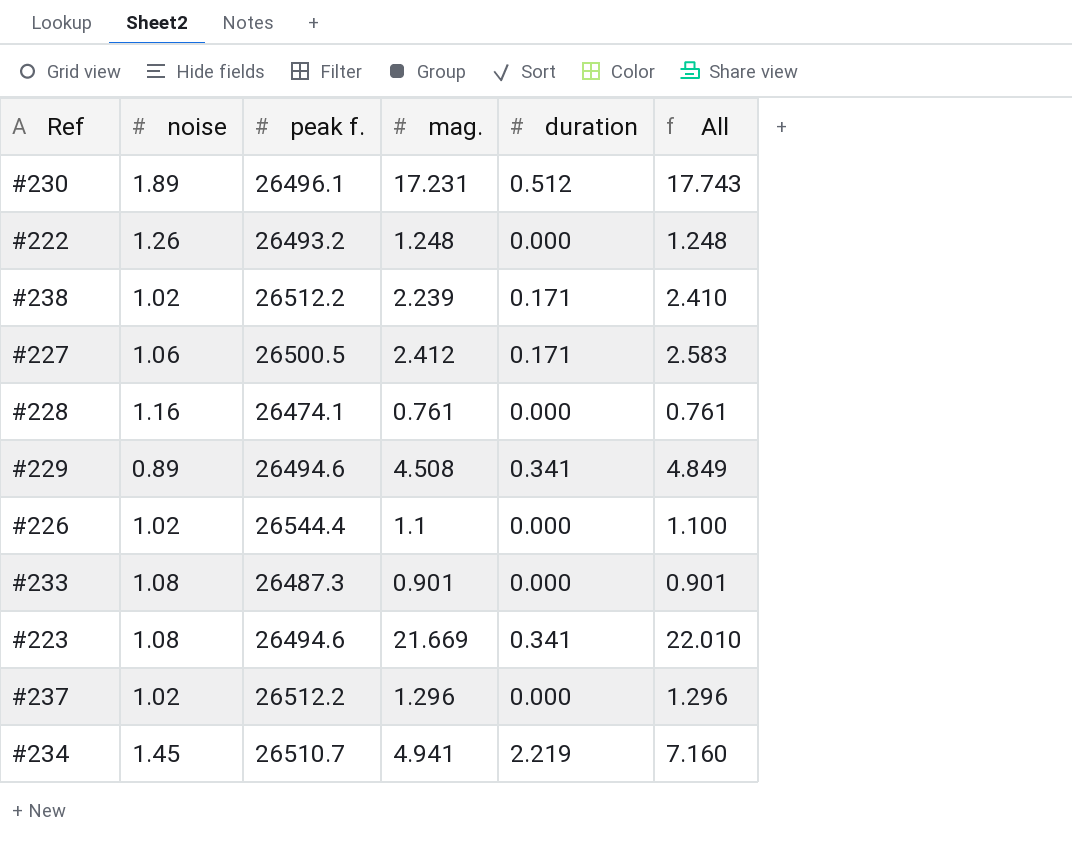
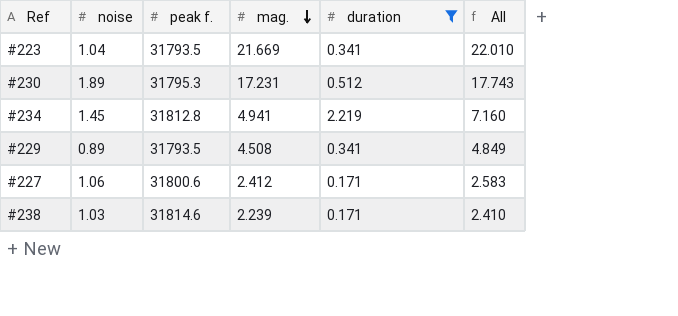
filter: none -> duration != 0.000
row order: none -> mag. descending
#223 | noise: 1.08 -> 1.04
#223 | peak f.: 26494.6 -> 31793.5
#230 | peak f.: 26496.1 -> 31795.3
#234 | peak f.: 26510.7 -> 31812.8
#229 | peak f.: 26494.6 -> 31793.5
#227 | peak f.: 26500.5 -> 31800.6
#238 | noise: 1.02 -> 1.03
#238 | peak f.: 26512.2 -> 31814.6

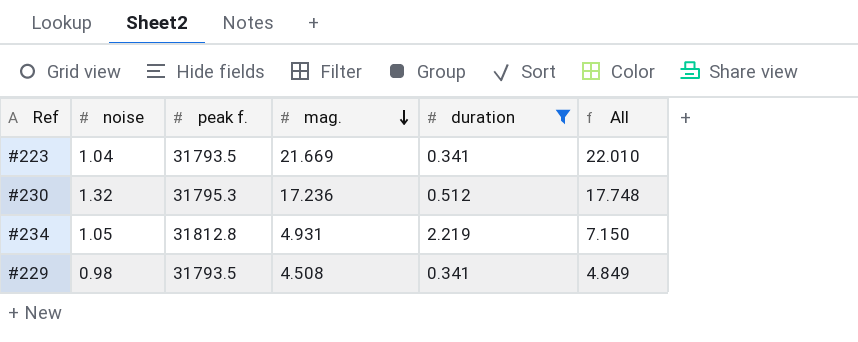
row #227: 1.06 | 31800.6 | 2.412 | 0.171 | 2.583 -> none
row #238: 1.03 | 31814.6 | 2.239 | 0.171 | 2.410 -> none
#230 | noise: 1.89 -> 1.32
#230 | mag.: 17.231 -> 17.236
#230 | All: 17.743 -> 17.748
#234 | noise: 1.45 -> 1.05
#234 | mag.: 4.941 -> 4.931
#234 | All: 7.160 -> 7.150
#229 | noise: 0.89 -> 0.98

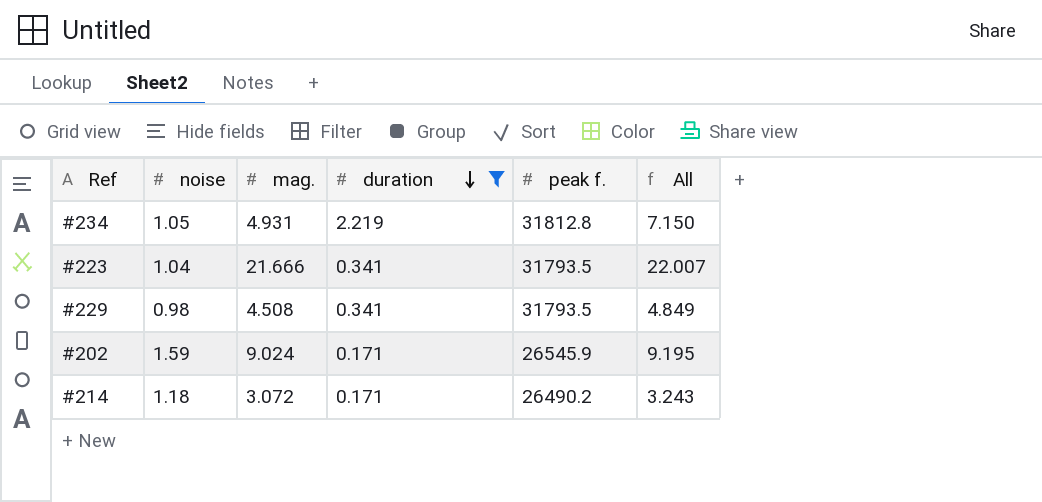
row order: mag. descending -> duration descending
column peak f. | position: 3 -> 5
row #230: 1.32 | 31795.3 | 17.236 | 0.512 | 17.748 -> none
#223 | mag.: 21.669 -> 21.666
#223 | All: 22.010 -> 22.007
row #202: none -> 1.59 | 9.024 | 0.171 | 26545.9 | 9.195
row #214: none -> 1.18 | 3.072 | 0.171 | 26490.2 | 3.243

